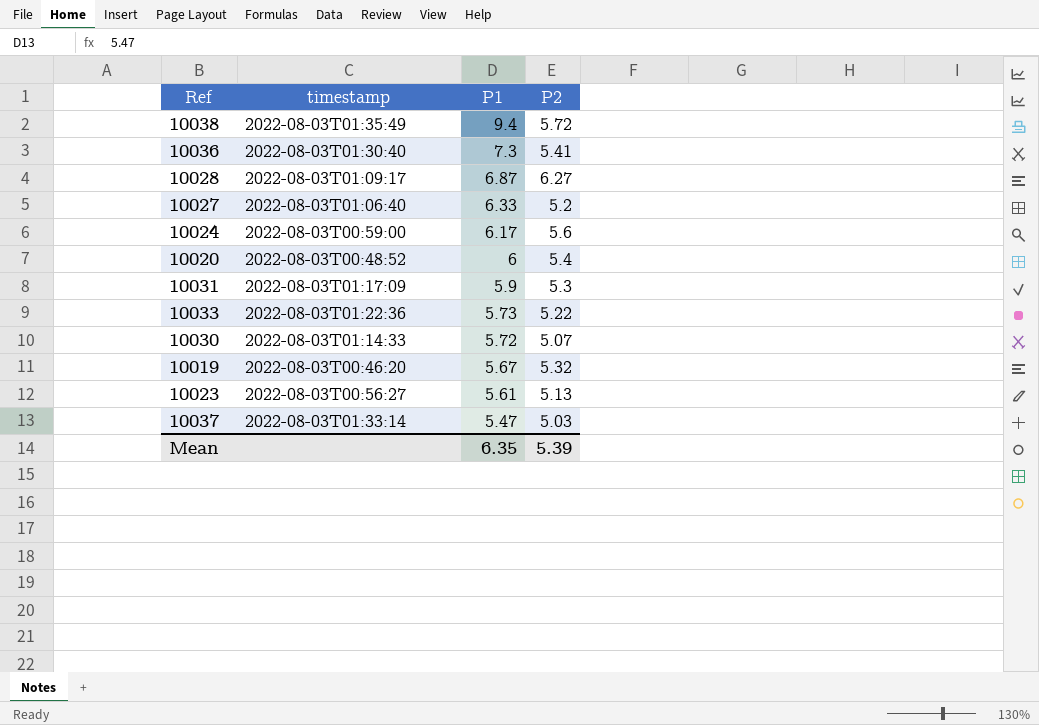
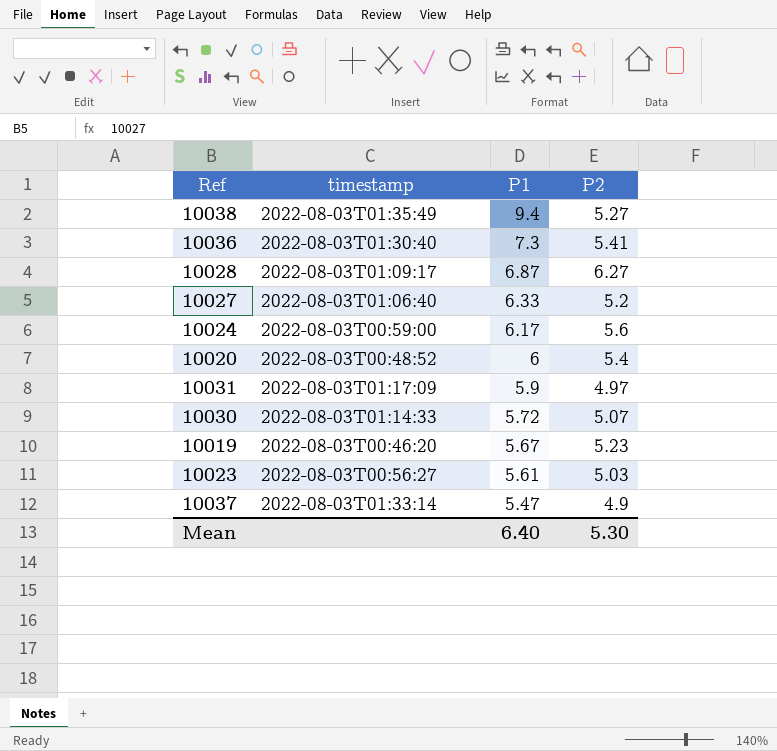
row 10033: 2022-08-03T01:22:36 | 5.73 | 5.22 -> none
10038 | P2: 5.72 -> 5.27
10031 | P2: 5.3 -> 4.97
10019 | P2: 5.32 -> 5.23
10023 | P2: 5.13 -> 5.03
10037 | P2: 5.03 -> 4.9
Mean | P1: 6.35 -> 6.40
Mean | P2: 5.39 -> 5.30

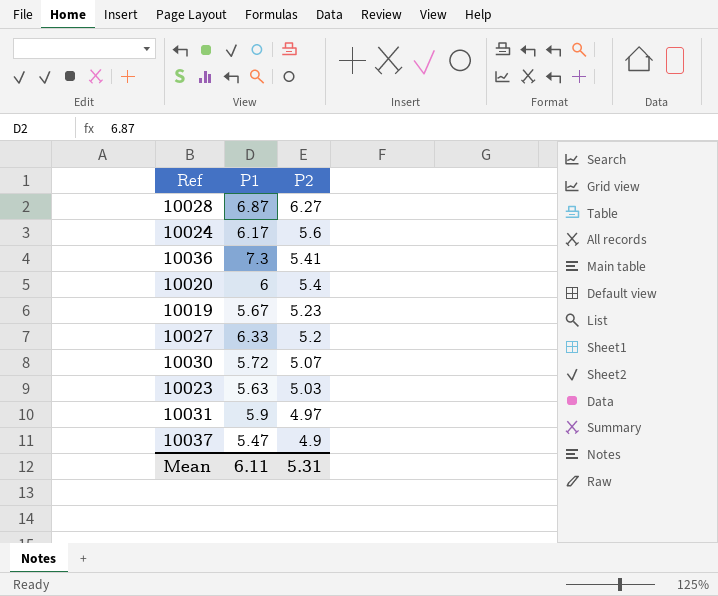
row order: P1 descending -> P2 descending
column timestamp | position: 2 -> none
row 10038: 2022-08-03T01:35:49 | 9.4 | 5.27 -> none
10023 | P1: 5.61 -> 5.63
Mean | P1: 6.40 -> 6.11
Mean | P2: 5.30 -> 5.31

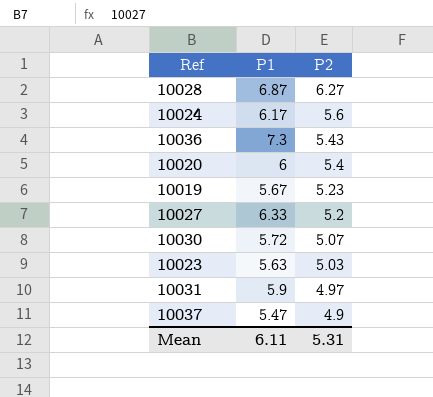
10036 | P2: 5.41 -> 5.43

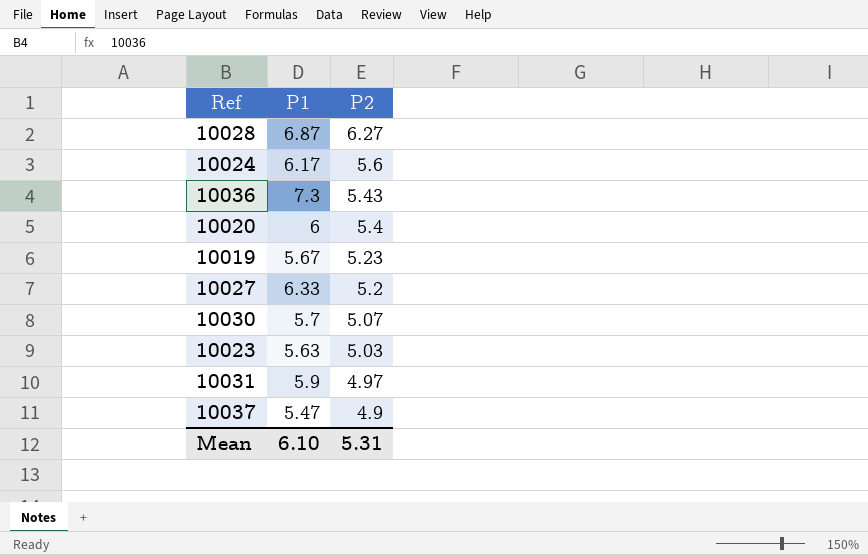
10030 | P1: 5.72 -> 5.7
Mean | P1: 6.11 -> 6.10

